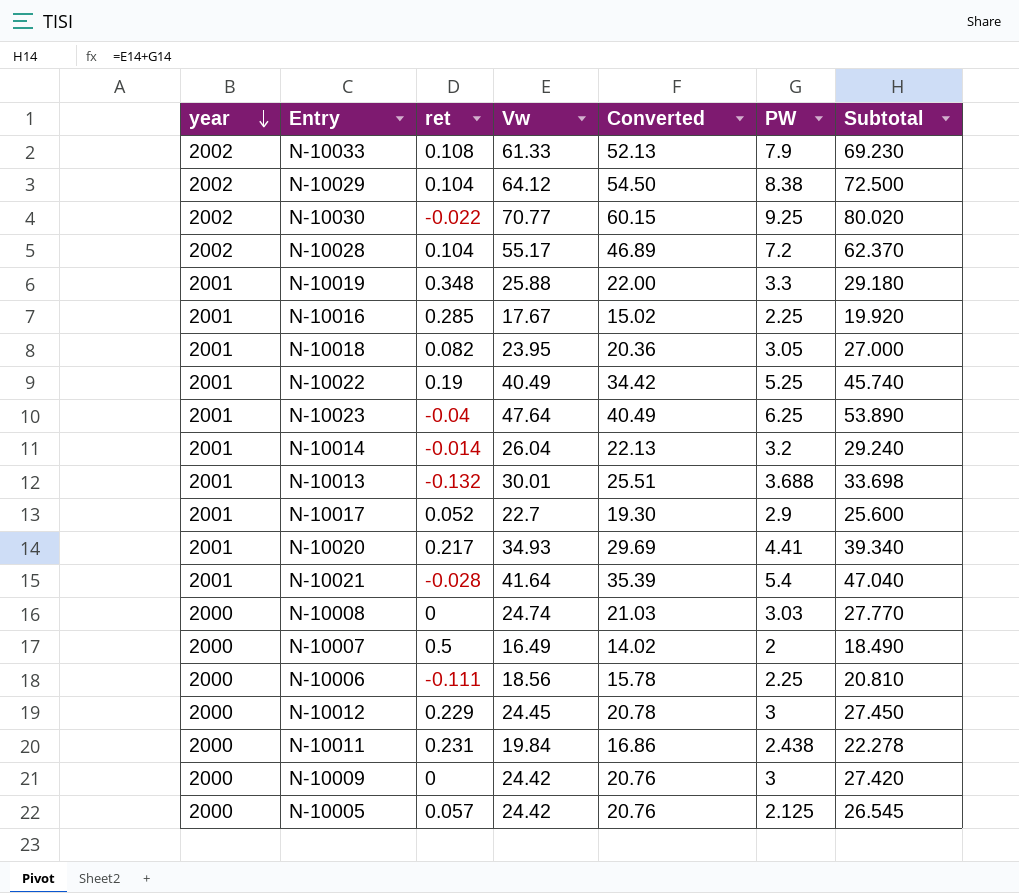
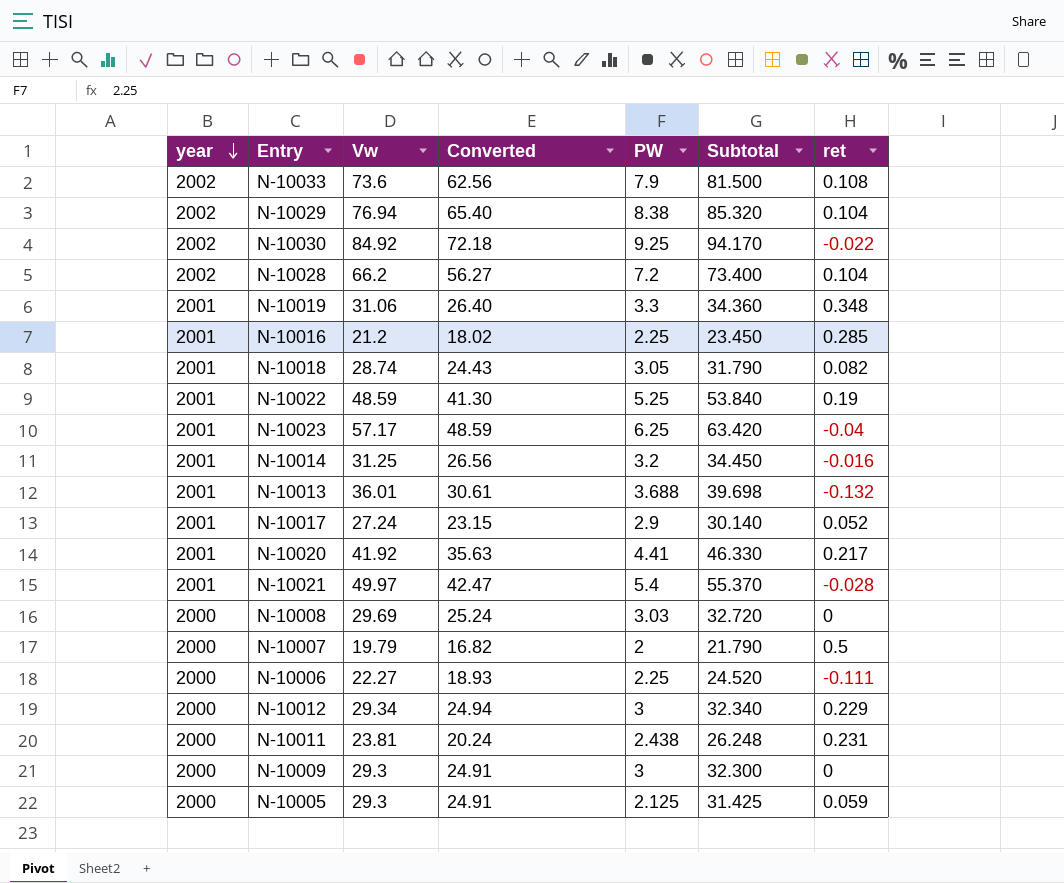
column ret | position: 3 -> 7
N-10033 | Vw: 61.33 -> 73.6
N-10033 | Converted: 52.13 -> 62.56
N-10033 | Subtotal: 69.230 -> 81.500
N-10029 | Vw: 64.12 -> 76.94
N-10029 | Converted: 54.50 -> 65.40
N-10029 | Subtotal: 72.500 -> 85.320
N-10030 | Vw: 70.77 -> 84.92
N-10030 | Converted: 60.15 -> 72.18
N-10030 | Subtotal: 80.020 -> 94.170
N-10028 | Vw: 55.17 -> 66.2
N-10028 | Converted: 46.89 -> 56.27
N-10028 | Subtotal: 62.370 -> 73.400
N-10019 | Vw: 25.88 -> 31.06
N-10019 | Converted: 22.00 -> 26.40
N-10019 | Subtotal: 29.180 -> 34.360
N-10016 | Vw: 17.67 -> 21.2
N-10016 | Converted: 15.02 -> 18.02
N-10016 | Subtotal: 19.920 -> 23.450
N-10018 | Vw: 23.95 -> 28.74
N-10018 | Converted: 20.36 -> 24.43
N-10018 | Subtotal: 27.000 -> 31.790
N-10022 | Vw: 40.49 -> 48.59
N-10022 | Converted: 34.42 -> 41.30
N-10022 | Subtotal: 45.740 -> 53.840
N-10023 | Vw: 47.64 -> 57.17
N-10023 | Converted: 40.49 -> 48.59
N-10023 | Subtotal: 53.890 -> 63.420
N-10014 | Vw: 26.04 -> 31.25
N-10014 | Converted: 22.13 -> 26.56
N-10014 | Subtotal: 29.240 -> 34.450
N-10014 | ret: -0.014 -> -0.016
N-10013 | Vw: 30.01 -> 36.01
N-10013 | Converted: 25.51 -> 30.61
N-10013 | Subtotal: 33.698 -> 39.698
N-10017 | Vw: 22.7 -> 27.24
N-10017 | Converted: 19.30 -> 23.15
N-10017 | Subtotal: 25.600 -> 30.140
N-10020 | Vw: 34.93 -> 41.92
N-10020 | Converted: 29.69 -> 35.63
N-10020 | Subtotal: 39.340 -> 46.330
N-10021 | Vw: 41.64 -> 49.97
N-10021 | Converted: 35.39 -> 42.47
N-10021 | Subtotal: 47.040 -> 55.370
N-10008 | Vw: 24.74 -> 29.69
N-10008 | Converted: 21.03 -> 25.24
N-10008 | Subtotal: 27.770 -> 32.720
N-10007 | Vw: 16.49 -> 19.79
N-10007 | Converted: 14.02 -> 16.82
N-10007 | Subtotal: 18.490 -> 21.790
N-10006 | Vw: 18.56 -> 22.27
N-10006 | Converted: 15.78 -> 18.93
N-10006 | Subtotal: 20.810 -> 24.520
N-10012 | Vw: 24.45 -> 29.34
N-10012 | Converted: 20.78 -> 24.94
N-10012 | Subtotal: 27.450 -> 32.340
N-10011 | Vw: 19.84 -> 23.81
N-10011 | Converted: 16.86 -> 20.24
N-10011 | Subtotal: 22.278 -> 26.248
N-10009 | Vw: 24.42 -> 29.3
N-10009 | Converted: 20.76 -> 24.91
N-10009 | Subtotal: 27.420 -> 32.300
N-10005 | Vw: 24.42 -> 29.3
N-10005 | Converted: 20.76 -> 24.91
N-10005 | Subtotal: 26.545 -> 31.425
N-10005 | ret: 0.057 -> 0.059

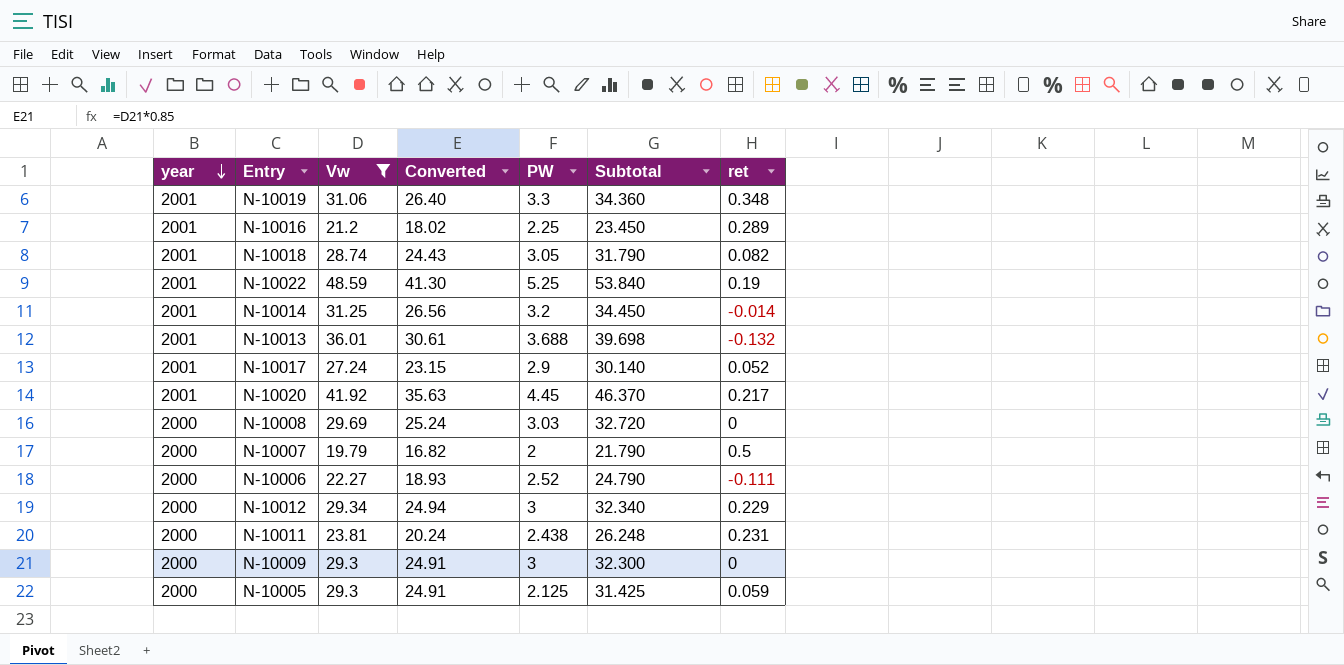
filter: none -> Vw <= 48.59
N-10016 | ret: 0.285 -> 0.289
N-10014 | ret: -0.016 -> -0.014
N-10020 | PW: 4.41 -> 4.45
N-10020 | Subtotal: 46.330 -> 46.370
N-10006 | PW: 2.25 -> 2.52
N-10006 | Subtotal: 24.520 -> 24.790

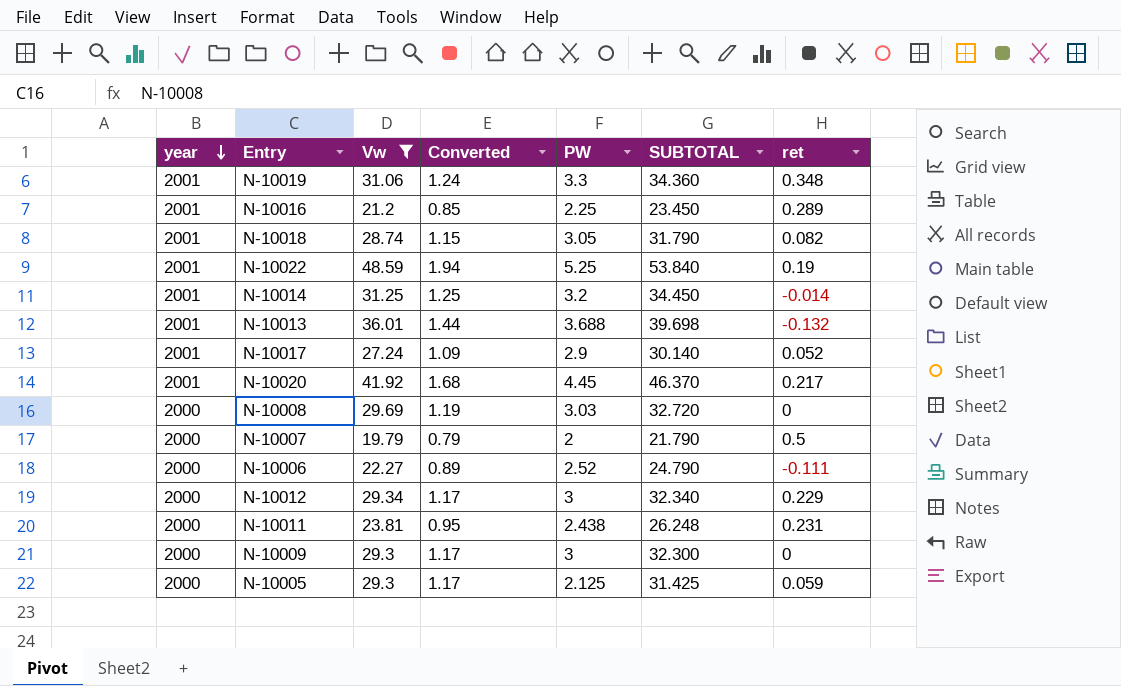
column Converted | formula: [Vw] * 0.85 -> [Vw] * 0.04
column name: Subtotal -> SUBTOTAL

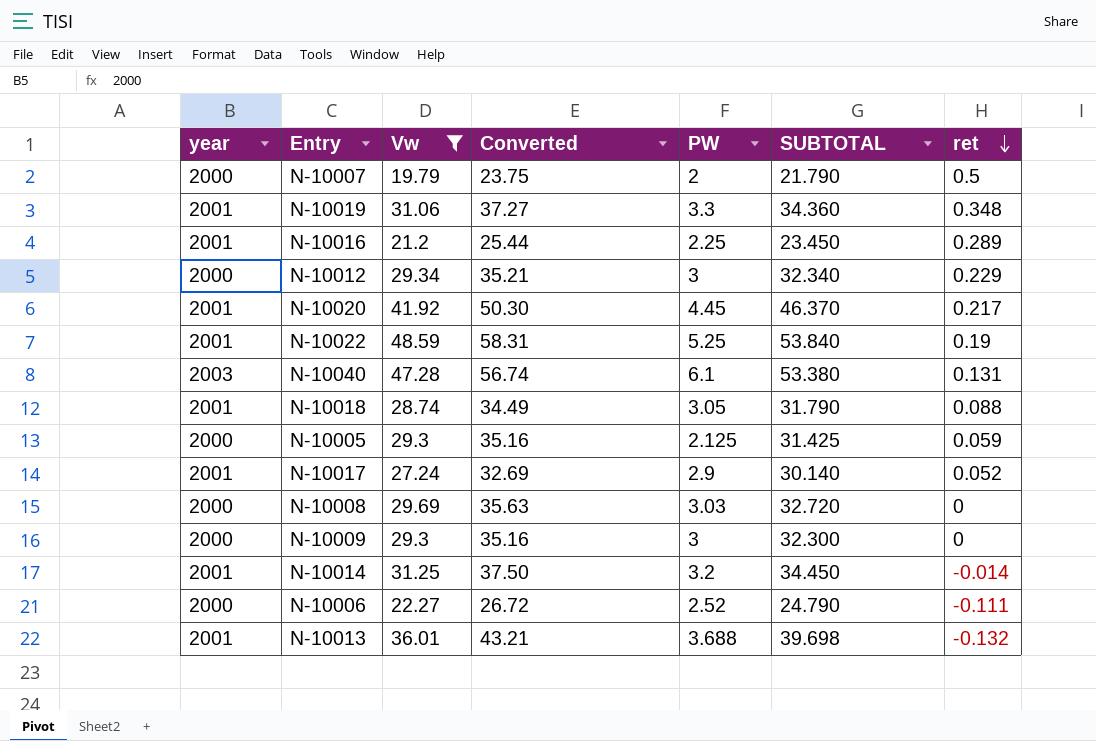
row order: year descending -> ret descending
column Converted | formula: [Vw] * 0.04 -> [Vw] * 1.2
row N-10011: 2000 | 23.81 | 0.95 | 2.438 | 26.248 | 0.231 -> none
row N-10040: none -> 2003 | 47.28 | 56.74 | 6.1 | 53.380 | 0.131
N-10018 | ret: 0.082 -> 0.088

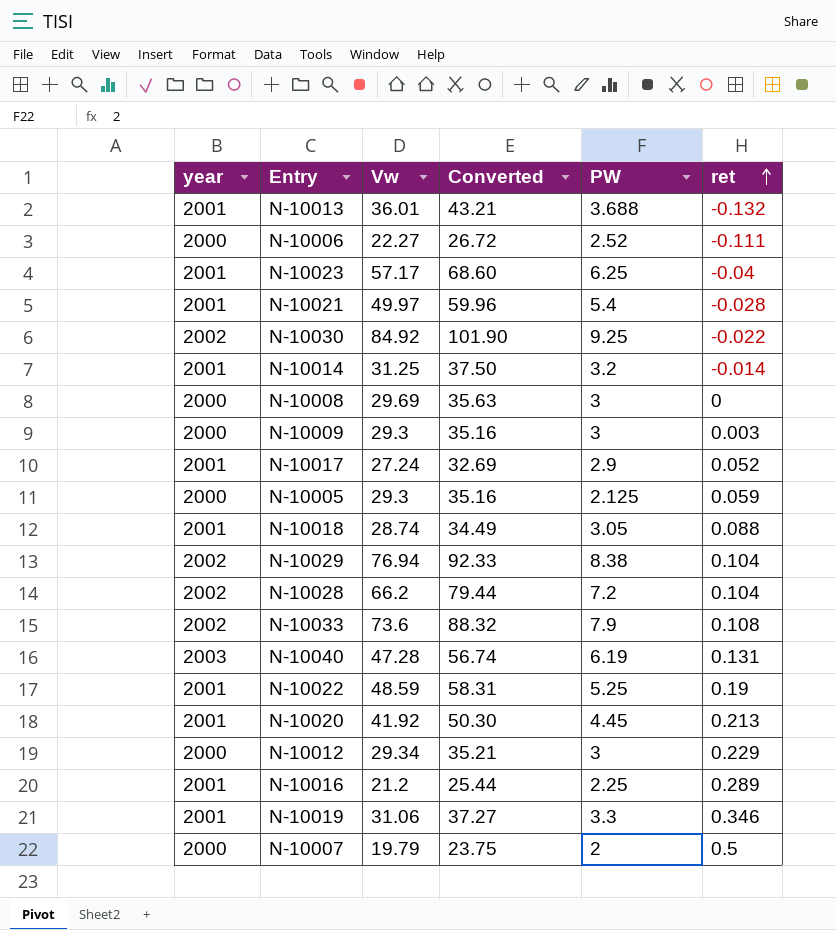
filter: Vw <= 48.59 -> none
row order: ret descending -> ret ascending
column SUBTOTAL | formula: [Vw] + [PW] -> none
N-10008 | PW: 3.03 -> 3
N-10009 | ret: 0 -> 0.003
N-10040 | PW: 6.1 -> 6.19
N-10020 | ret: 0.217 -> 0.213
N-10019 | ret: 0.348 -> 0.346

